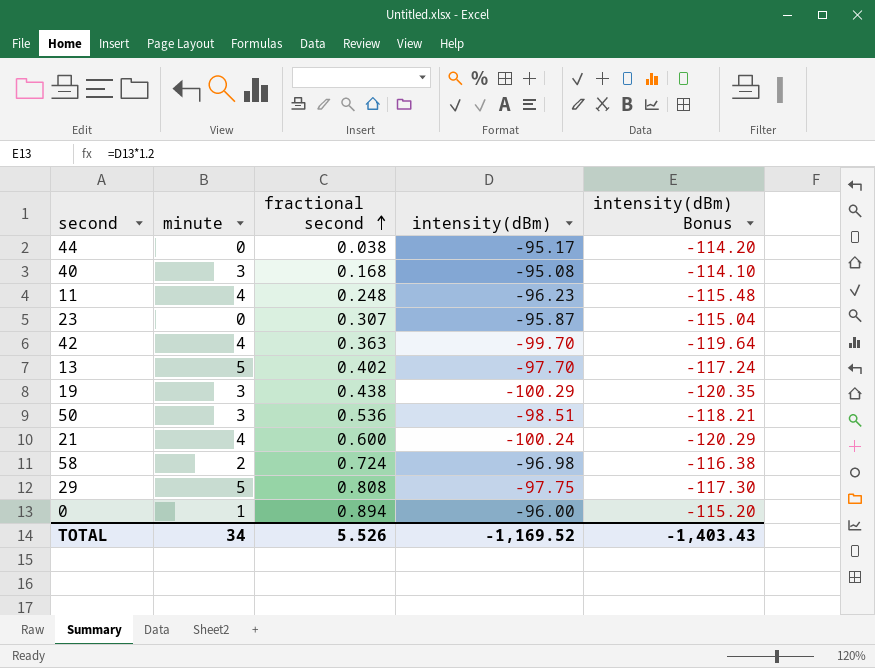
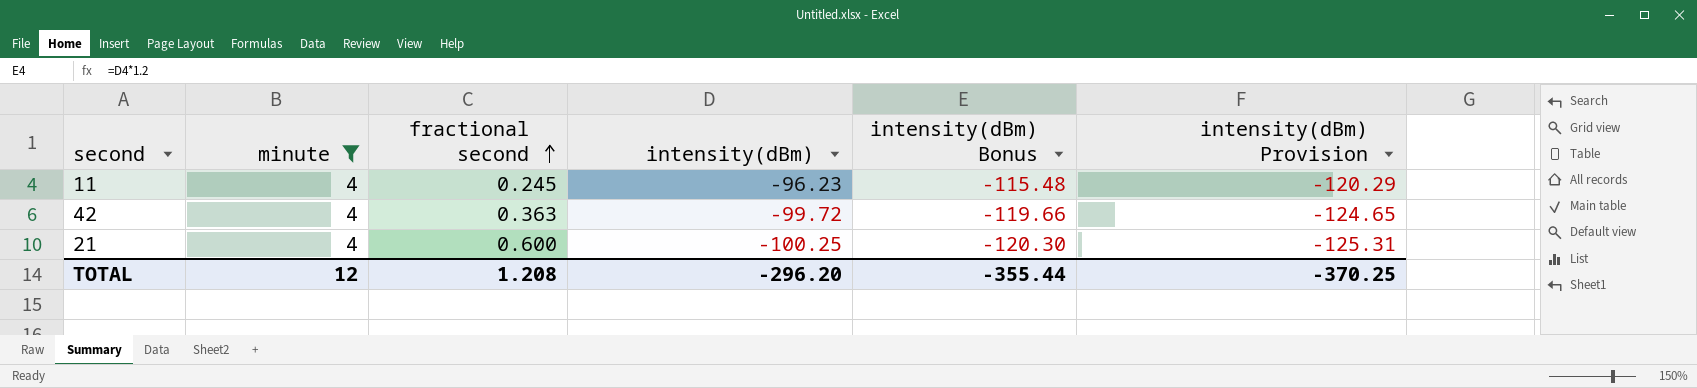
filter: none -> minute = 4
column intensity(dBm) Provision | formula: none -> [intensity(dBm)] * 1.25
11 | fractional second: 0.248 -> 0.245
42 | intensity(dBm): -99.70 -> -99.72
42 | intensity(dBm) Bonus: -119.64 -> -119.66
21 | intensity(dBm): -100.24 -> -100.25
21 | intensity(dBm) Bonus: -120.29 -> -120.30
TOTAL | minute: 34 -> 12
TOTAL | fractional second: 5.526 -> 1.208
TOTAL | intensity(dBm): -1,169.52 -> -296.20
TOTAL | intensity(dBm) Bonus: -1,403.43 -> -355.44

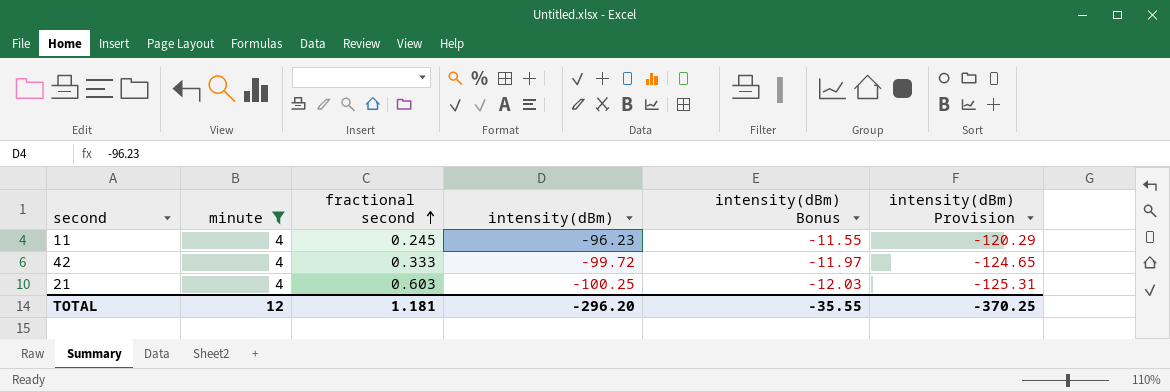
column intensity(dBm) Bonus | formula: [intensity(dBm)] * 1.2 -> [intensity(dBm)] * 0.12
42 | fractional second: 0.363 -> 0.333
21 | fractional second: 0.600 -> 0.603
TOTAL | fractional second: 1.208 -> 1.181
TOTAL | intensity(dBm) Bonus: -355.44 -> -35.55

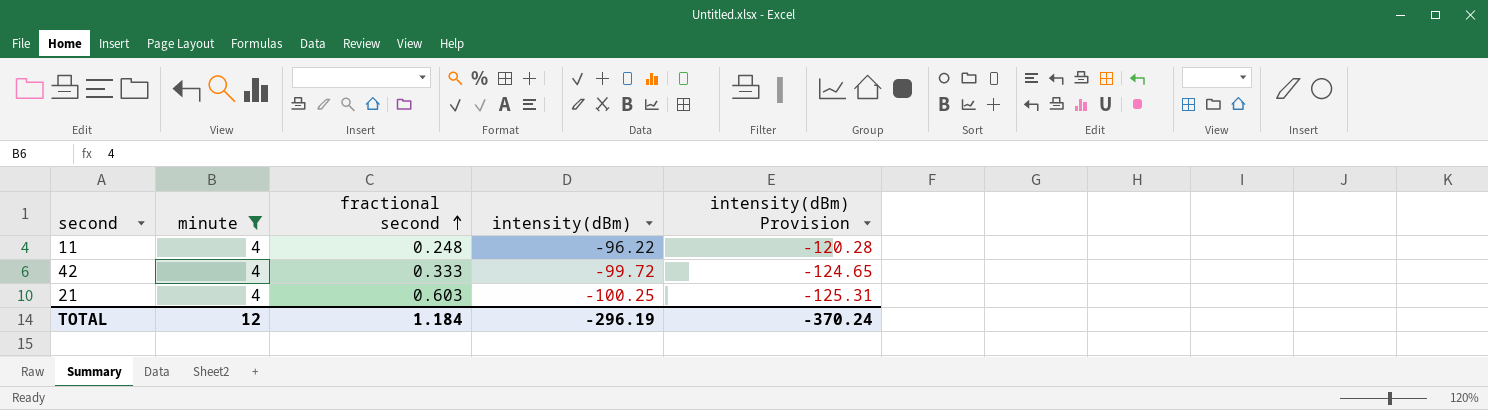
column intensity(dBm) Bonus | formula: [intensity(dBm)] * 0.12 -> none
11 | fractional second: 0.245 -> 0.248
11 | intensity(dBm): -96.23 -> -96.22
11 | intensity(dBm) Provision: -120.29 -> -120.28
TOTAL | fractional second: 1.181 -> 1.184
TOTAL | intensity(dBm): -296.20 -> -296.19
TOTAL | intensity(dBm) Provision: -370.25 -> -370.24

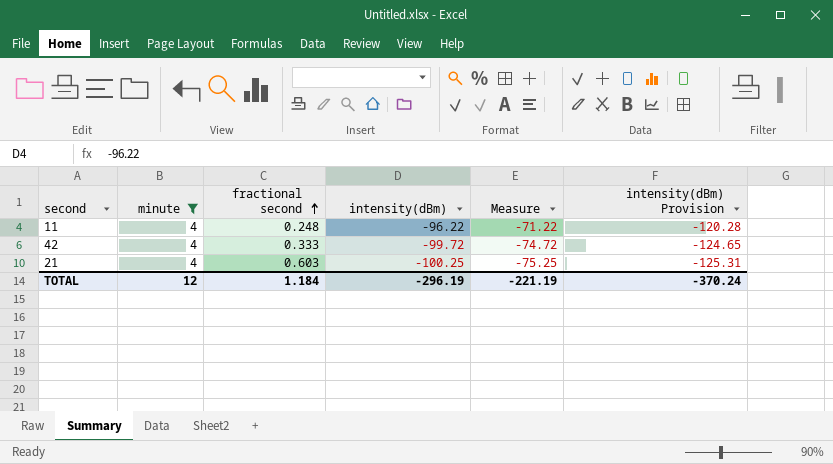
column Measure | formula: none -> [intensity(dBm)] + 25

